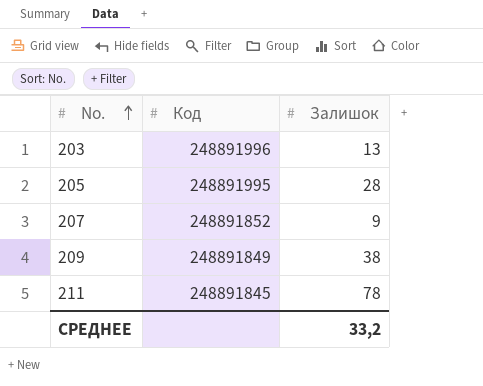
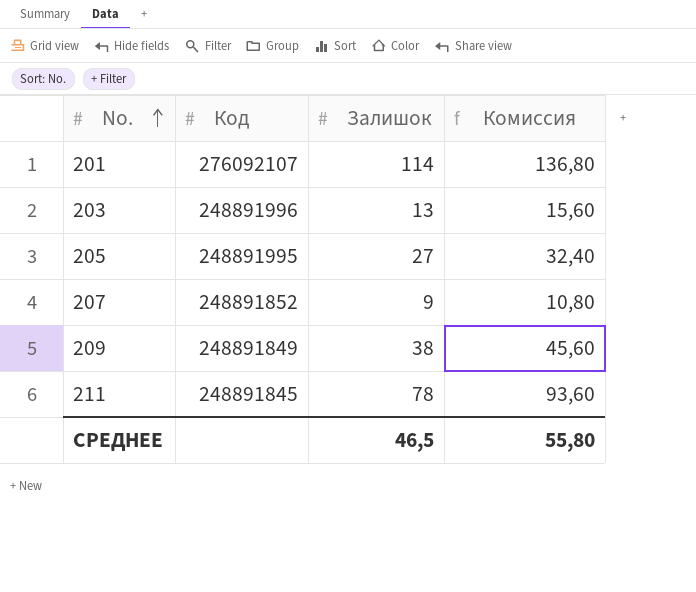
column Комиссия | formula: none -> [Залишок] * 1,2
row 201: none -> 276092107 | 114 | 136,80
205 | Залишок: 28 -> 27
СРЕДНЕЕ | Залишок: 33,2 -> 46,5

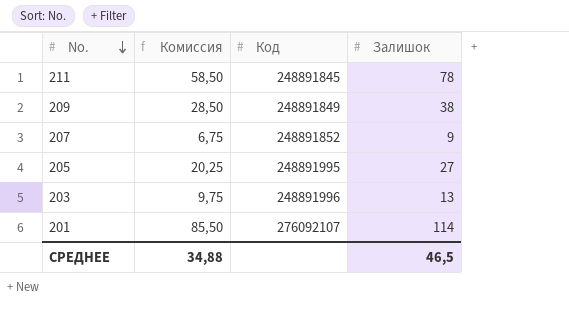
row order: No. ascending -> No. descending
column Комиссия | formula: [Залишок] * 1,2 -> [Залишок] * 0,75
column Комиссия | position: 4 -> 2
СРЕДНЕЕ | Комиссия: 55,80 -> 34,88

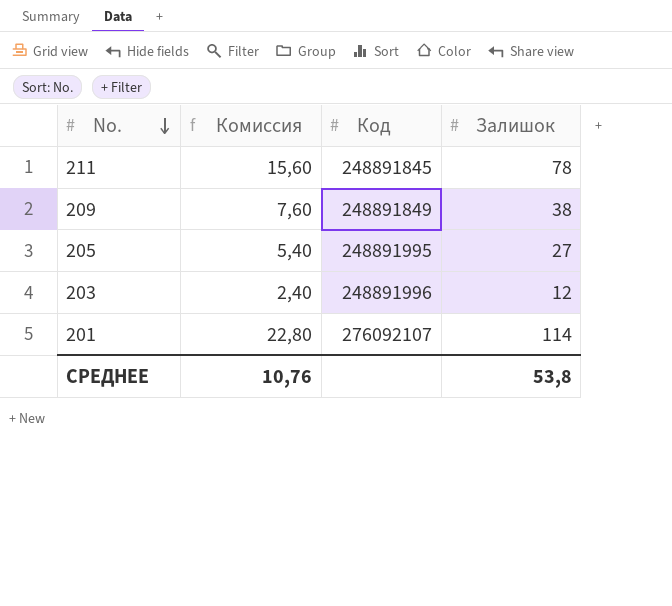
column Комиссия | formula: [Залишок] * 0,75 -> [Залишок] * 0,2
row 207: 6,75 | 248891852 | 9 -> none
203 | Залишок: 13 -> 12
СРЕДНЕЕ | Комиссия: 34,88 -> 10,76
СРЕДНЕЕ | Залишок: 46,5 -> 53,8

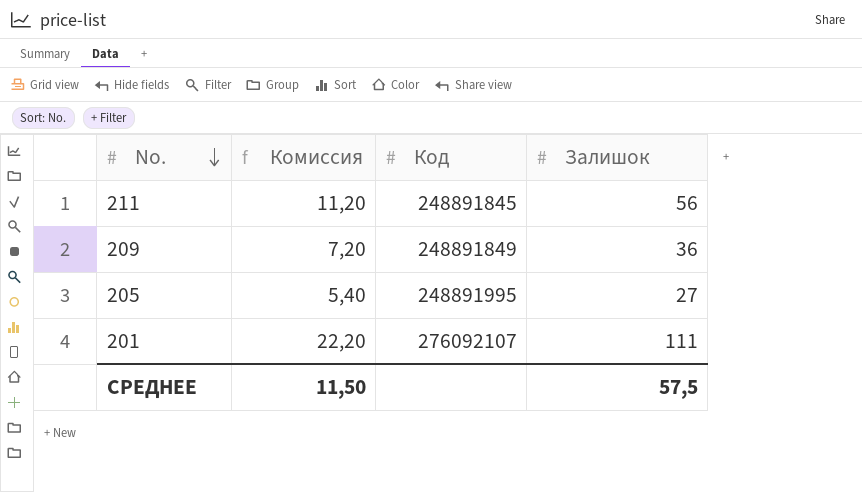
row 203: 2,40 | 248891996 | 12 -> none
211 | Комиссия: 15,60 -> 11,20
211 | Залишок: 78 -> 56
209 | Комиссия: 7,60 -> 7,20
209 | Залишок: 38 -> 36
201 | Комиссия: 22,80 -> 22,20
201 | Залишок: 114 -> 111
СРЕДНЕЕ | Комиссия: 10,76 -> 11,50
СРЕДНЕЕ | Залишок: 53,8 -> 57,5

